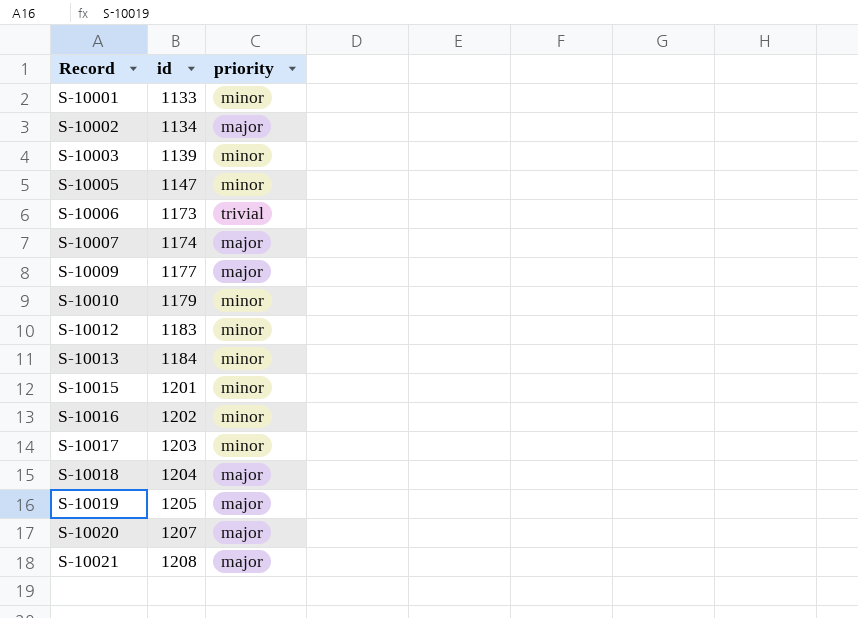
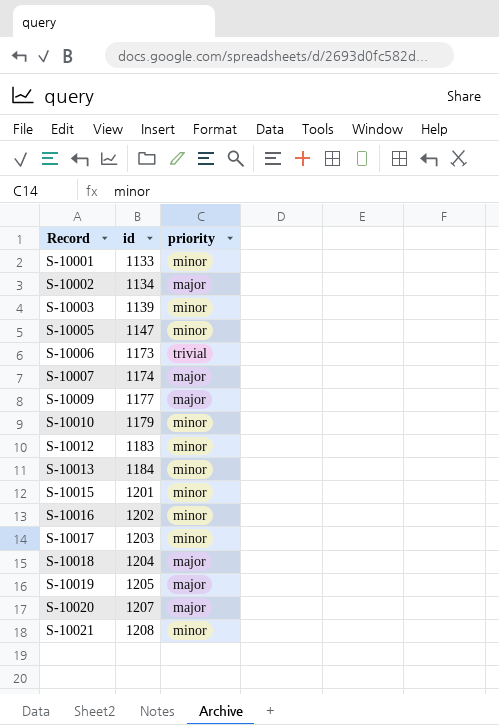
S-10021 | priority: major -> minor

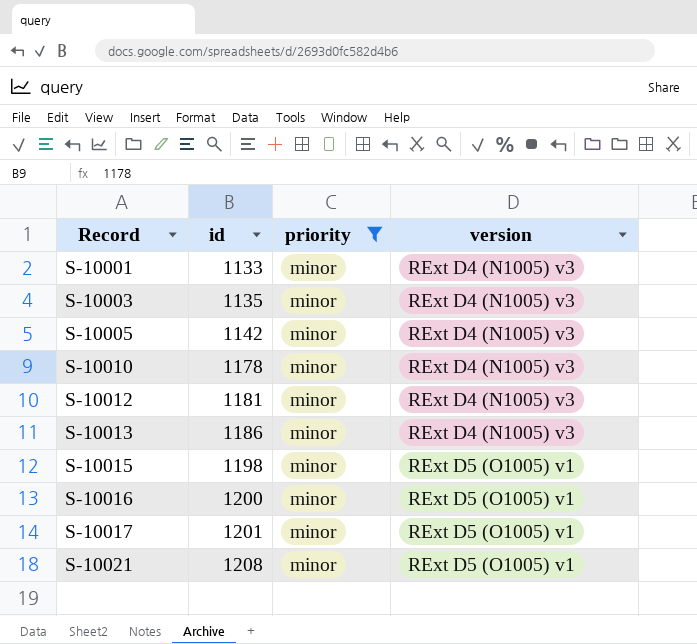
filter: none -> priority = minor
column version | position: none -> 4
S-10003 | id: 1139 -> 1135
S-10005 | id: 1147 -> 1142
S-10010 | id: 1179 -> 1178
S-10012 | id: 1183 -> 1181
S-10013 | id: 1184 -> 1186
S-10015 | id: 1201 -> 1198
S-10016 | id: 1202 -> 1200
S-10017 | id: 1203 -> 1201

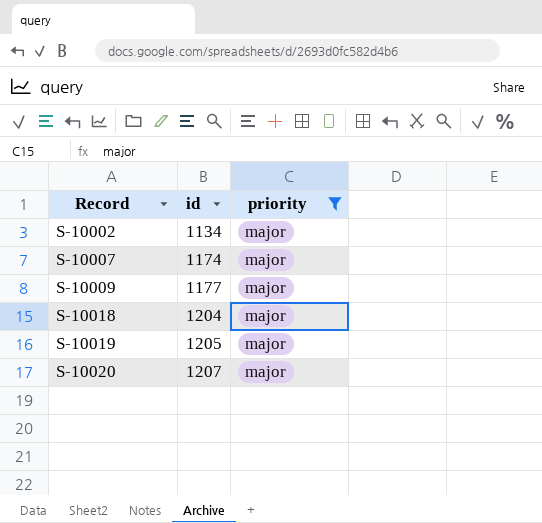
filter: priority = minor -> priority = major
column version | position: 4 -> none

